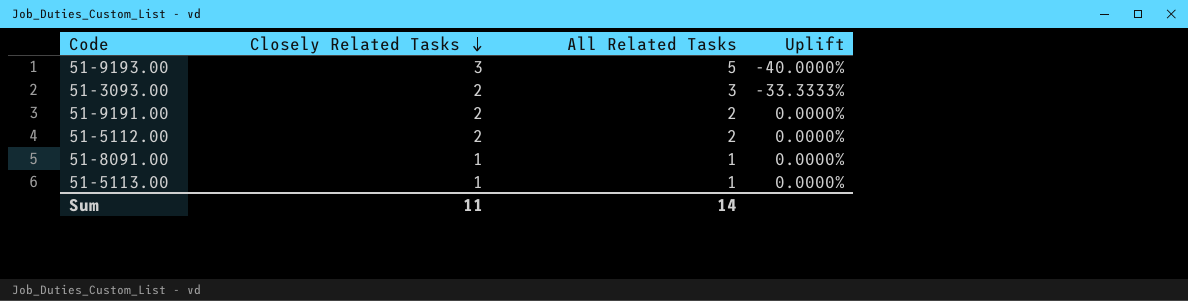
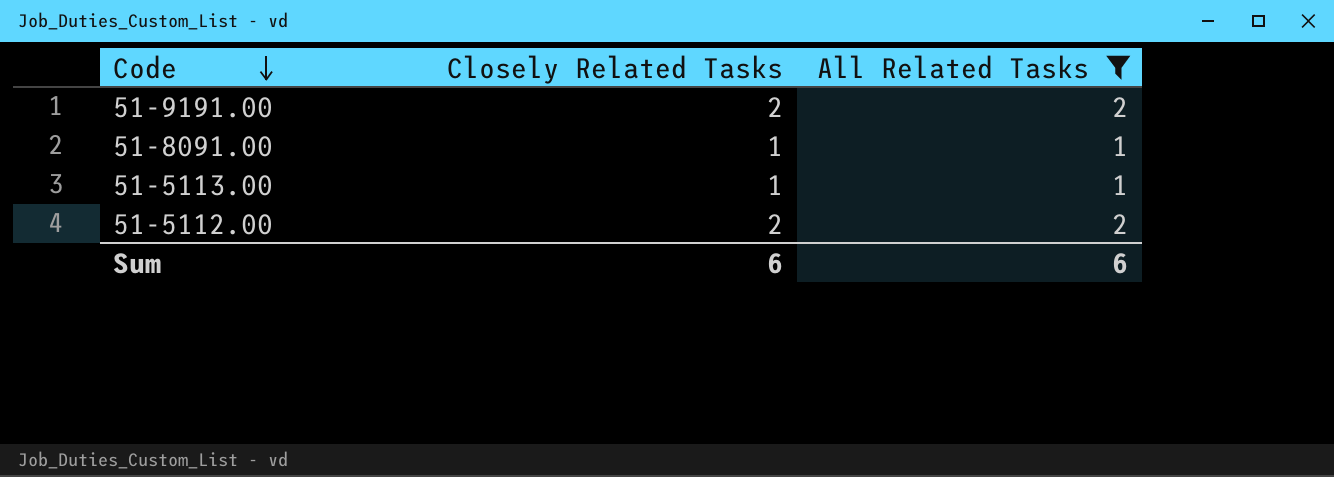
filter: none -> All Related Tasks <= 2
row order: Closely Related Tasks descending -> Code descending
column Uplift | formula: ([Closely Related Tasks] - [All Related Tasks]) / [All Related Tasks] -> none
Sum | Closely Related Tasks: 11 -> 6
Sum | All Related Tasks: 14 -> 6

